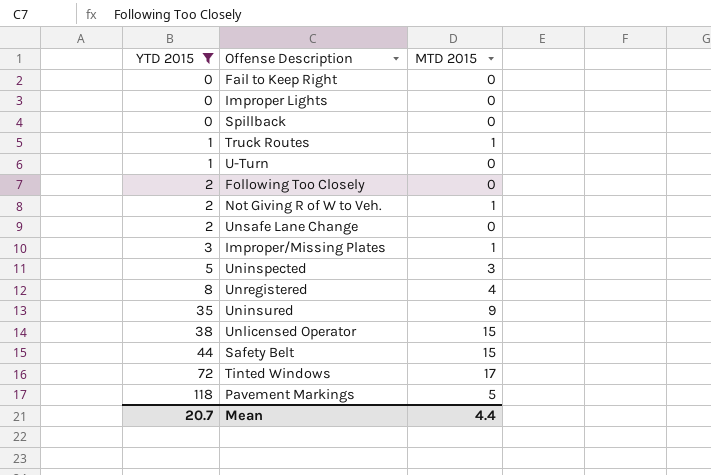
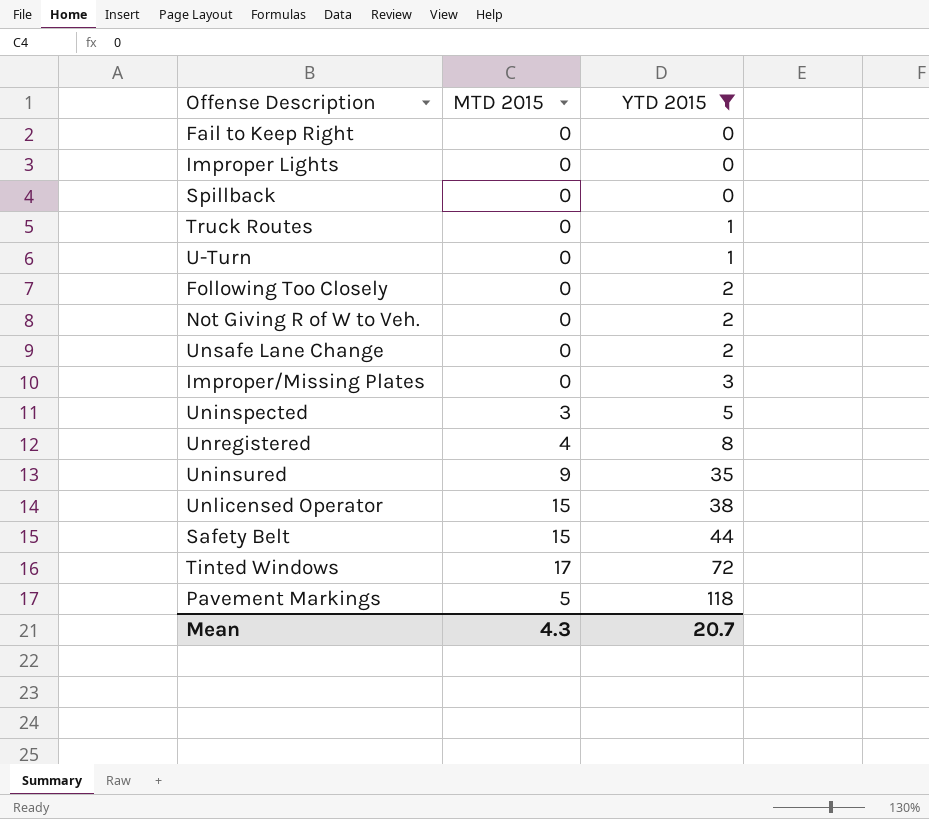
column YTD 2015 | position: 1 -> 3
Truck Routes | MTD 2015: 1 -> 0
Not Giving R of W to Veh. | MTD 2015: 1 -> 0
Improper/Missing Plates | MTD 2015: 1 -> 0
Mean | MTD 2015: 4.4 -> 4.3

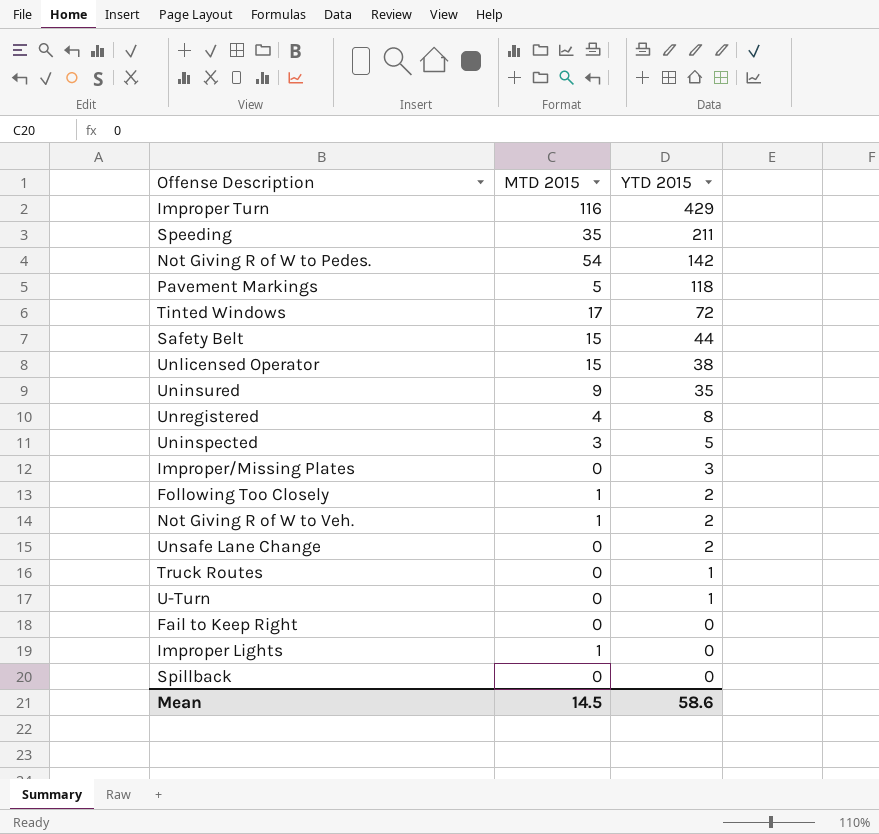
filter: YTD 2015 <= 118 -> none
row order: YTD 2015 ascending -> YTD 2015 descending
Following Too Closely | MTD 2015: 0 -> 1
Not Giving R of W to Veh. | MTD 2015: 0 -> 1
Improper Lights | MTD 2015: 0 -> 1
Mean | MTD 2015: 4.3 -> 14.5
Mean | YTD 2015: 20.7 -> 58.6

